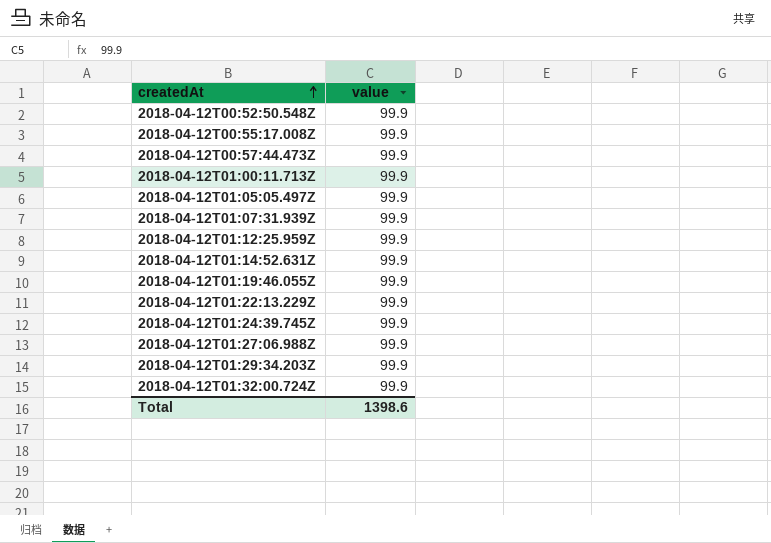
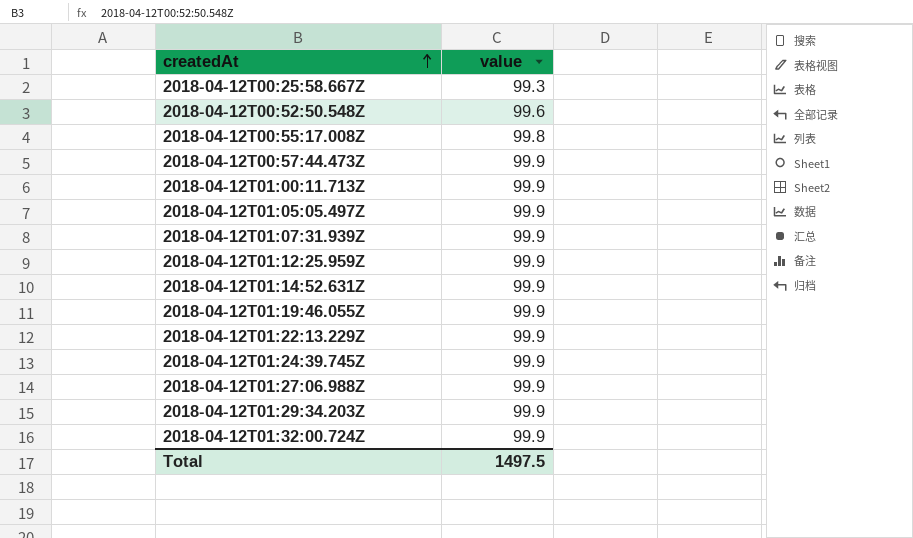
row 2018-04-12T00:25:58.667Z: none -> 99.3
2018-04-12T00:52:50.548Z | value: 99.9 -> 99.6
2018-04-12T00:55:17.008Z | value: 99.9 -> 99.8
Total | value: 1398.6 -> 1497.5

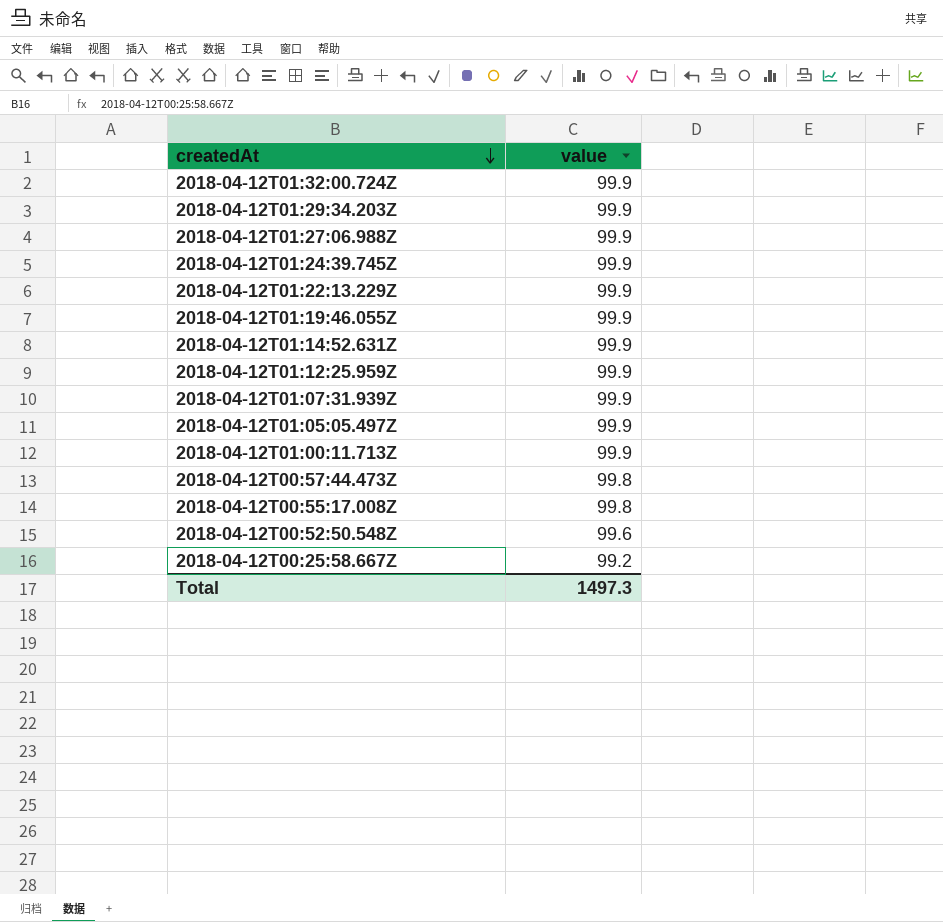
row order: createdAt ascending -> createdAt descending
2018-04-12T00:57:44.473Z | value: 99.9 -> 99.8
2018-04-12T00:25:58.667Z | value: 99.3 -> 99.2
Total | value: 1497.5 -> 1497.3

